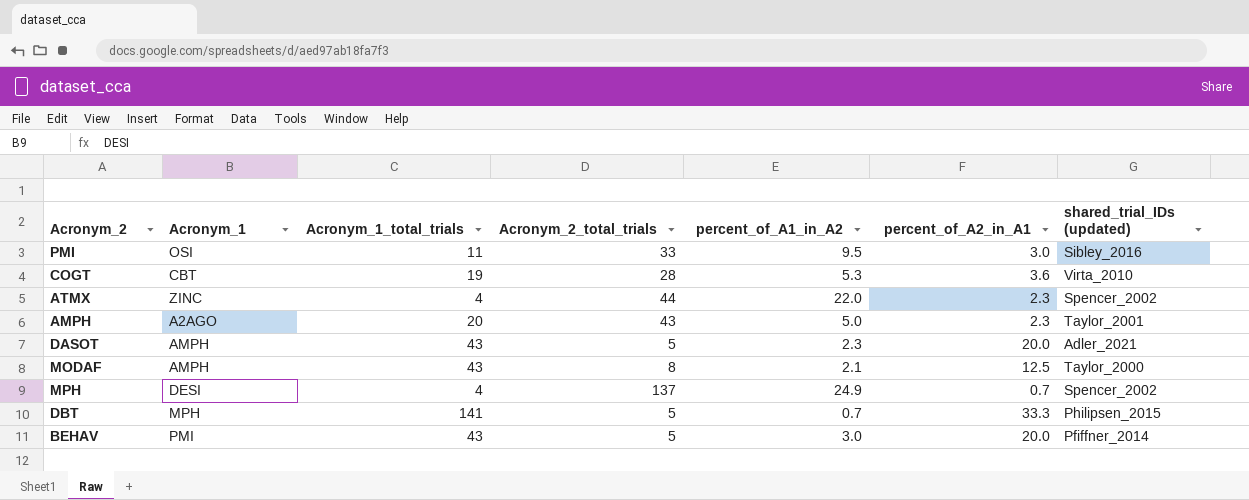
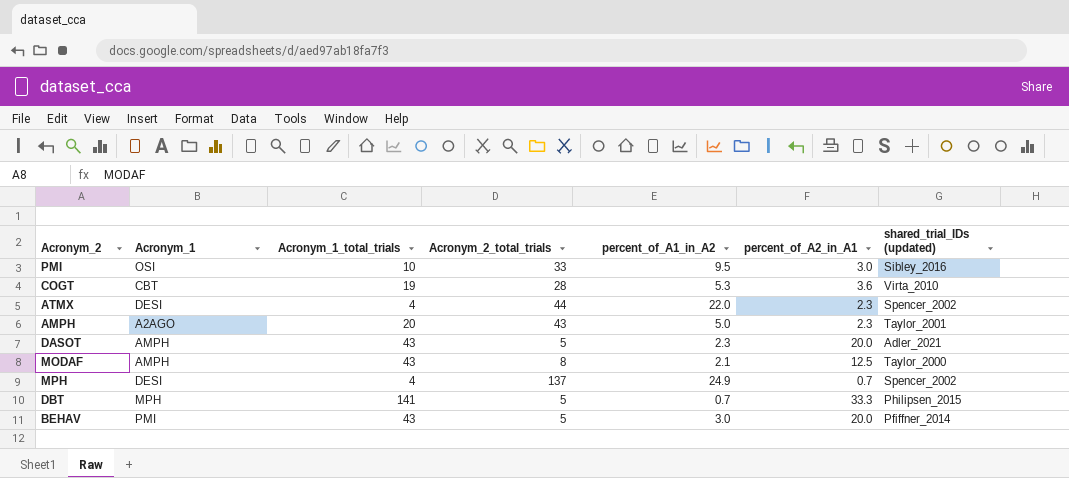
PMI | Acronym_1_total_trials: 11 -> 10
ATMX | Acronym_1: ZINC -> DESI

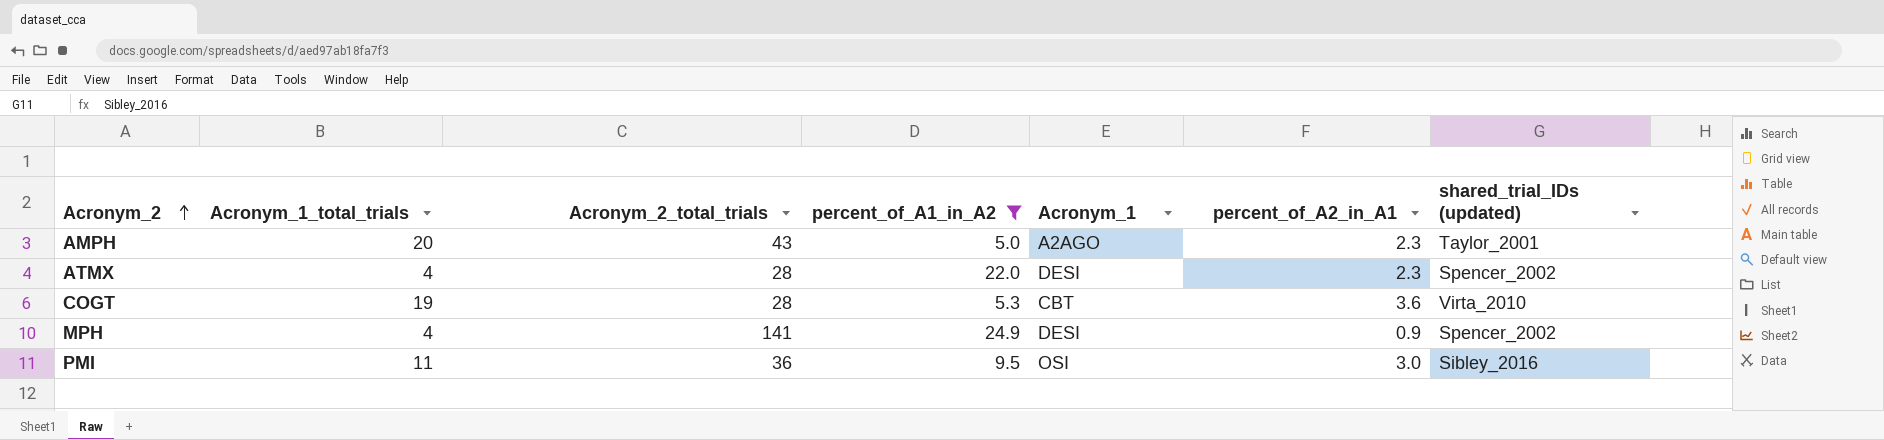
filter: none -> percent_of_A1_in_A2 >= 5.0
row order: none -> Acronym_2 ascending
column Acronym_1 | position: 2 -> 5
ATMX | Acronym_2_total_trials: 44 -> 28
MPH | Acronym_2_total_trials: 137 -> 141
MPH | percent_of_A2_in_A1: 0.7 -> 0.9
PMI | Acronym_1_total_trials: 10 -> 11
PMI | Acronym_2_total_trials: 33 -> 36

